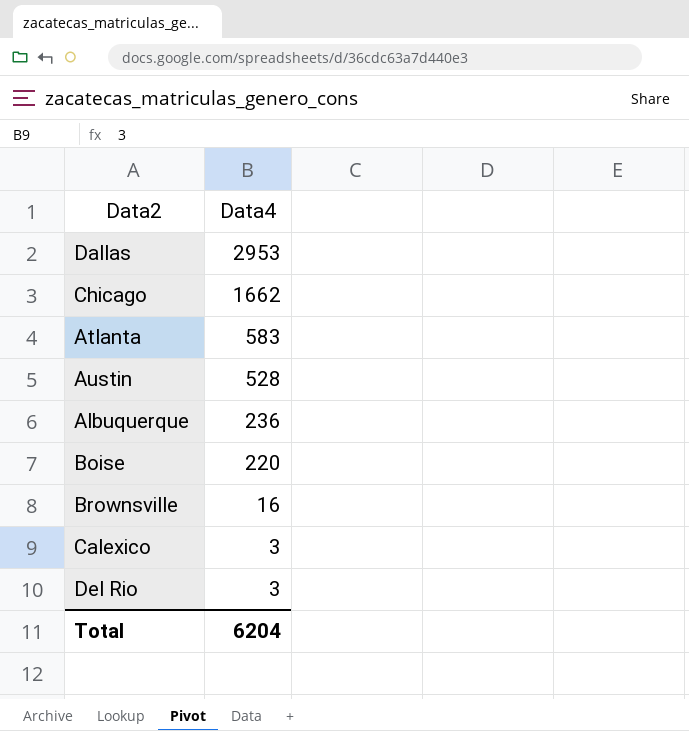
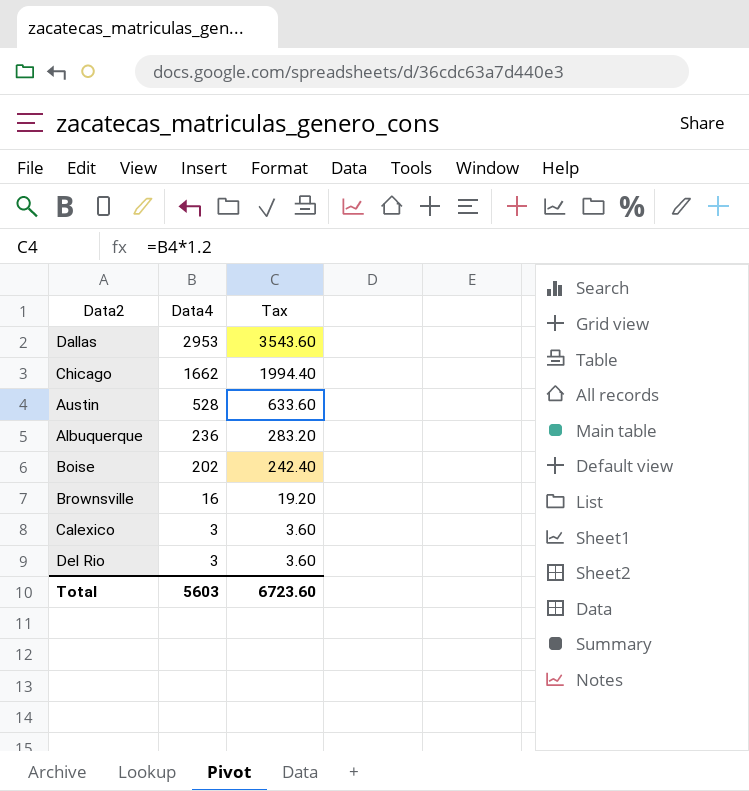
column Tax | formula: none -> [Data4] * 1.2
row Atlanta: 583 -> none
Boise | Data4: 220 -> 202
Total | Data4: 6204 -> 5603

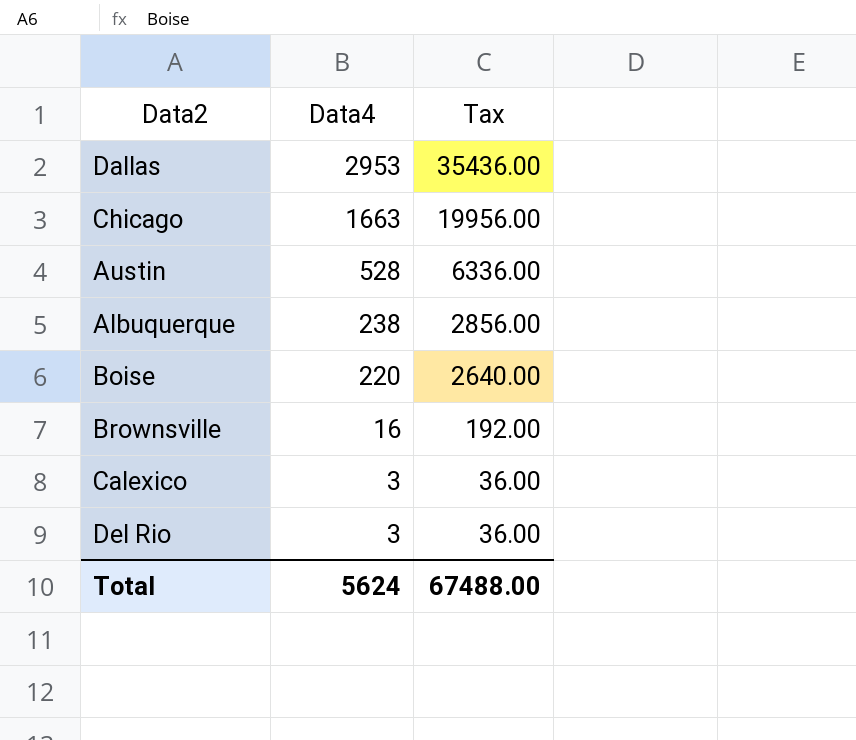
column Tax | formula: [Data4] * 1.2 -> [Data4] * 12
Chicago | Data4: 1662 -> 1663
Albuquerque | Data4: 236 -> 238
Boise | Data4: 202 -> 220
Total | Data4: 5603 -> 5624
Total | Tax: 6723.60 -> 67488.00

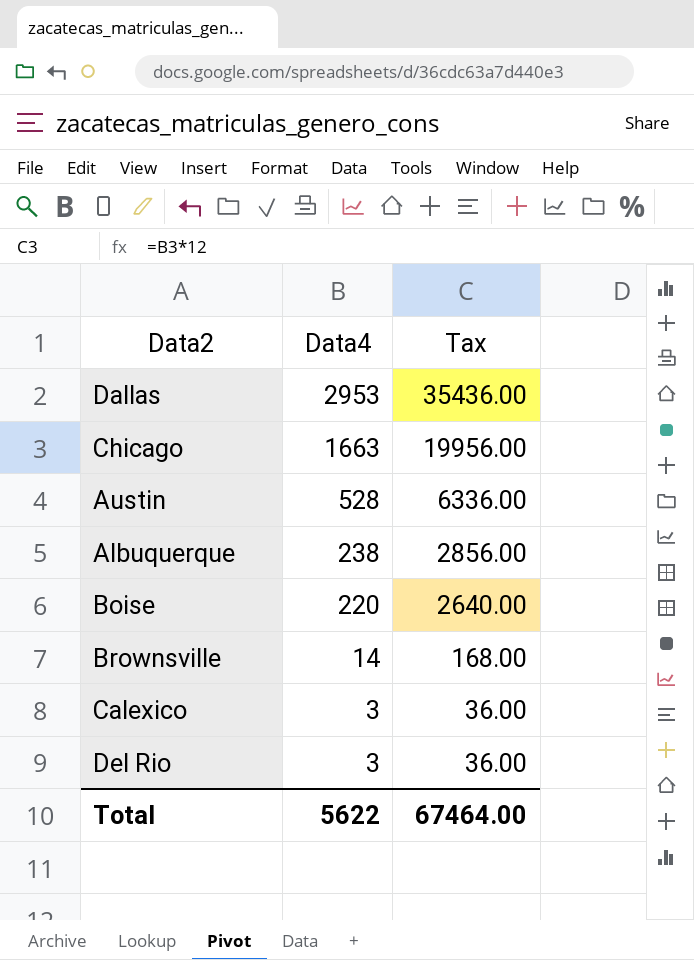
Brownsville | Data4: 16 -> 14
Brownsville | Tax: 192.00 -> 168.00
Total | Data4: 5624 -> 5622
Total | Tax: 67488.00 -> 67464.00

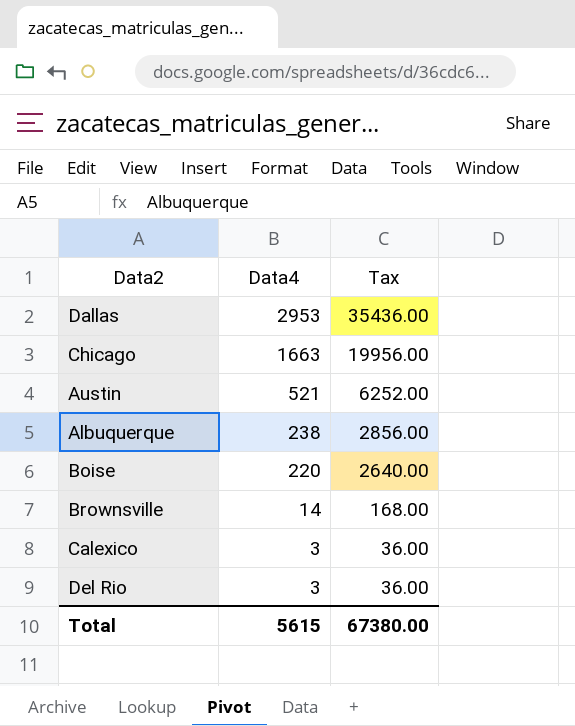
Austin | Data4: 528 -> 521
Austin | Tax: 6336.00 -> 6252.00
Total | Data4: 5622 -> 5615
Total | Tax: 67464.00 -> 67380.00

